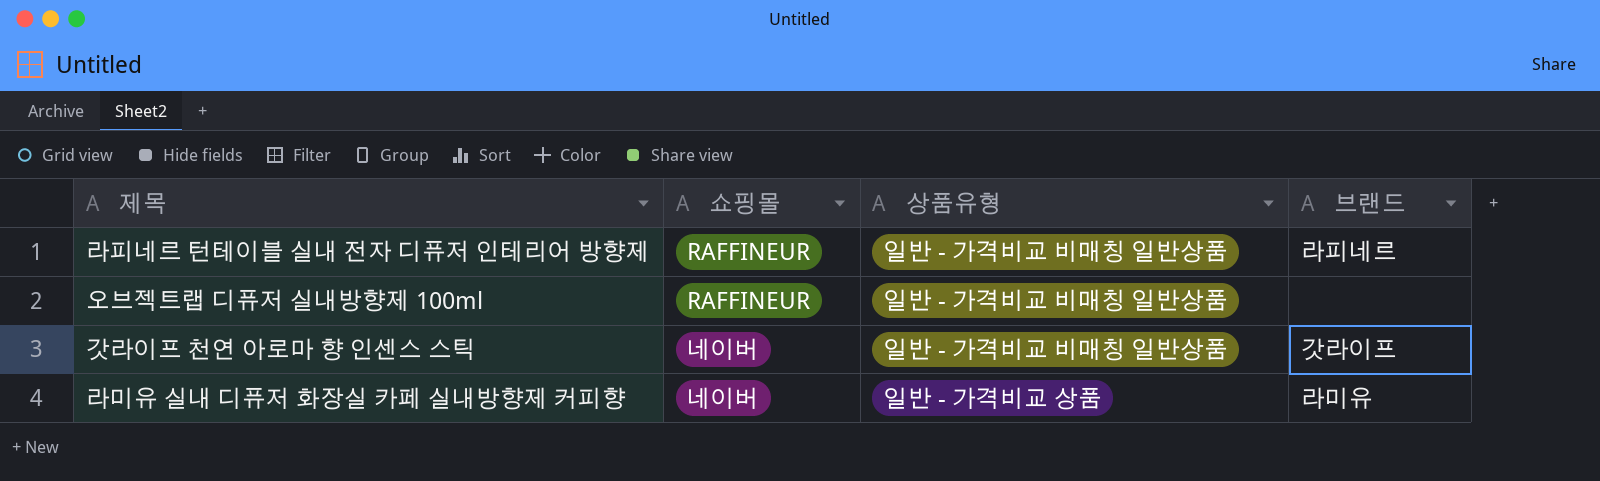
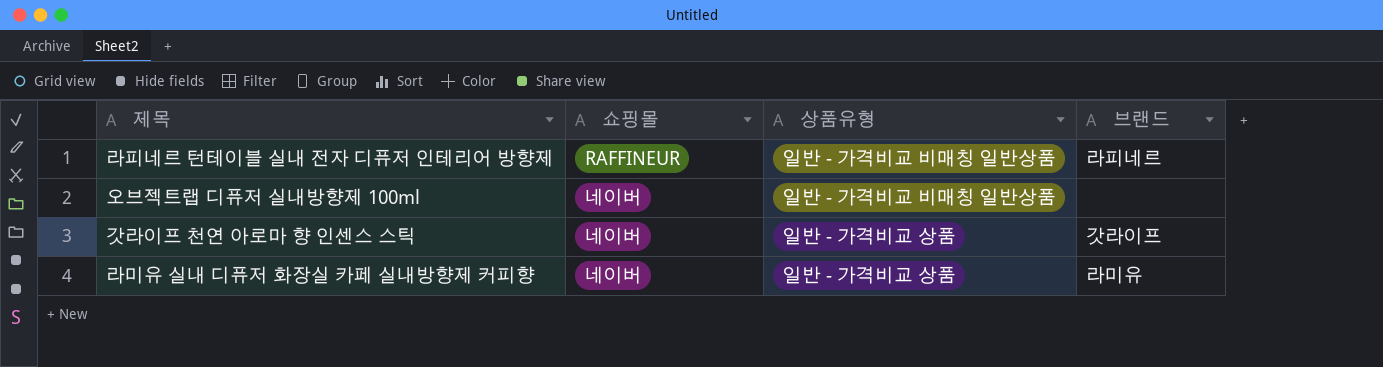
오브젝트랩 디퓨저 실내방향제 100ml | 쇼핑몰: RAFFINEUR -> 네이버
갓라이프 천연 아로마 향 인센스 스틱 | 상품유형: 일반 - 가격비교 비매칭 일반상품 -> 일반 - 가격비교 상품

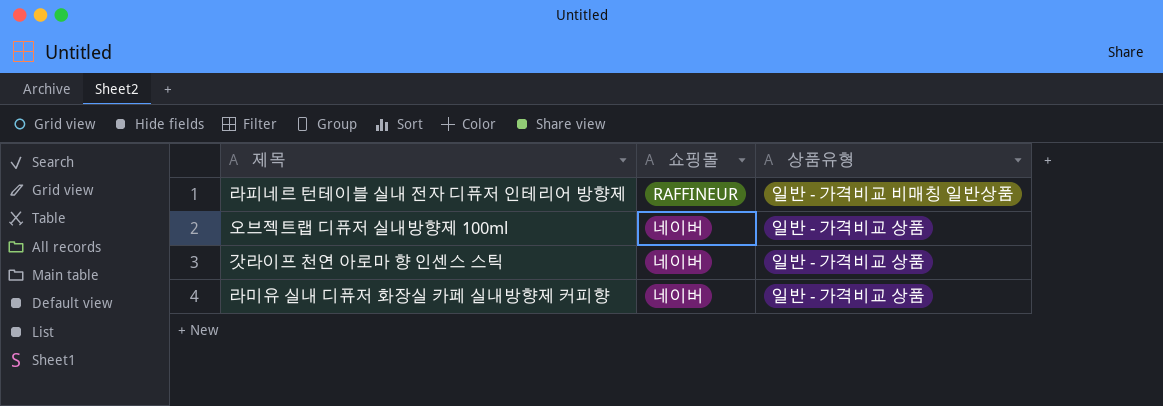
column 브랜드 | position: 4 -> none
오브젝트랩 디퓨저 실내방향제 100ml | 상품유형: 일반 - 가격비교 비매칭 일반상품 -> 일반 - 가격비교 상품

